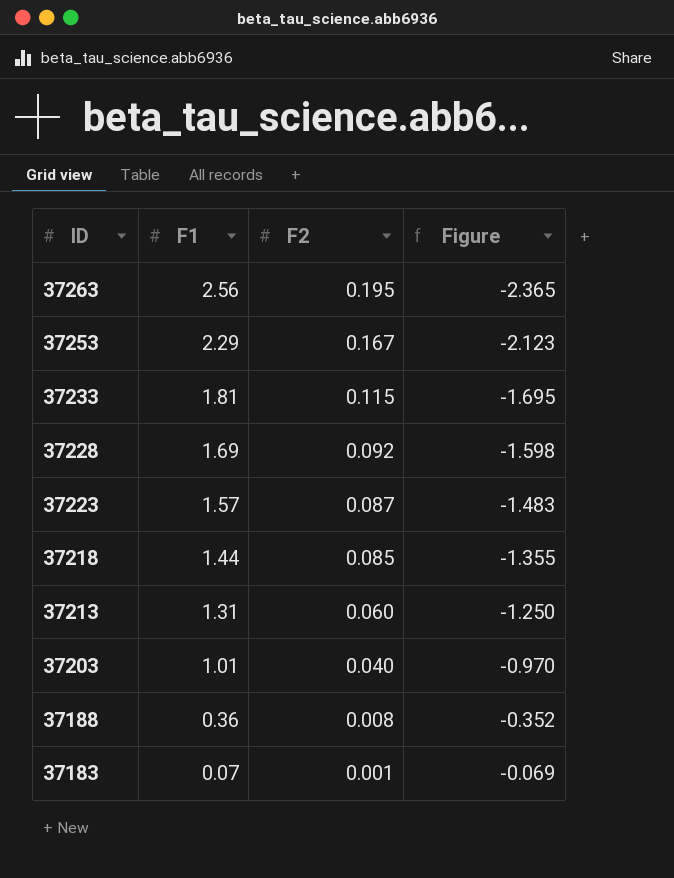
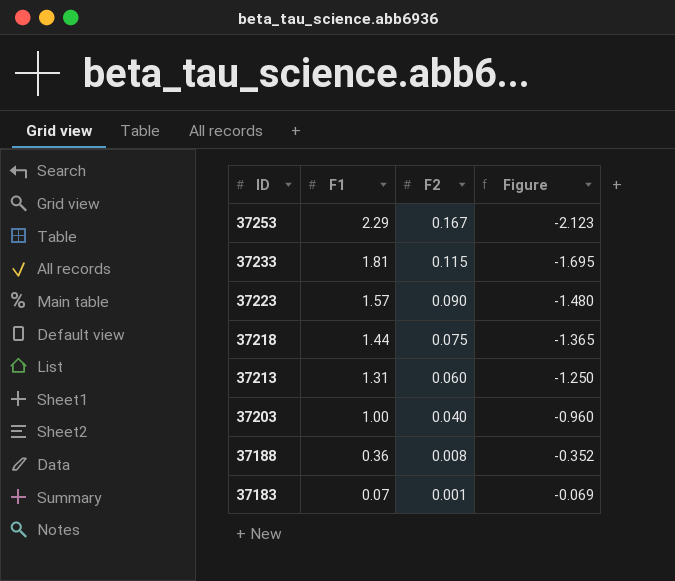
row 37263: 2.56 | 0.195 | -2.365 -> none
row 37228: 1.69 | 0.092 | -1.598 -> none
37223 | F2: 0.087 -> 0.090
37223 | Figure: -1.483 -> -1.480
37218 | F2: 0.085 -> 0.075
37218 | Figure: -1.355 -> -1.365
37203 | F1: 1.01 -> 1.00
37203 | Figure: -0.970 -> -0.960

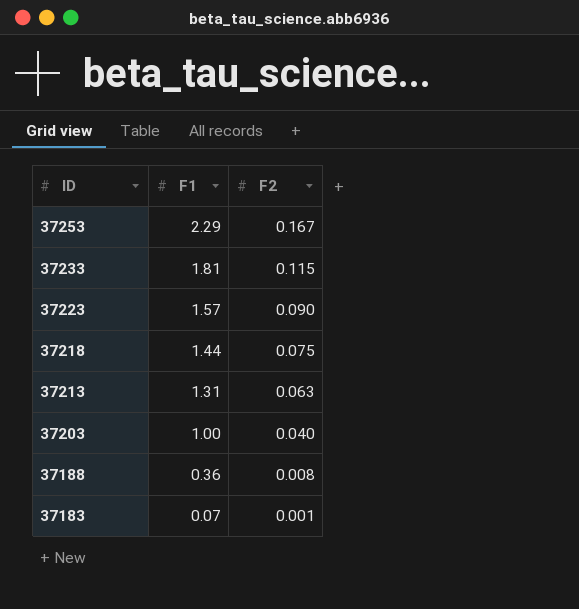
column Figure | formula: [F2] - [F1] -> none
37213 | F2: 0.060 -> 0.063

